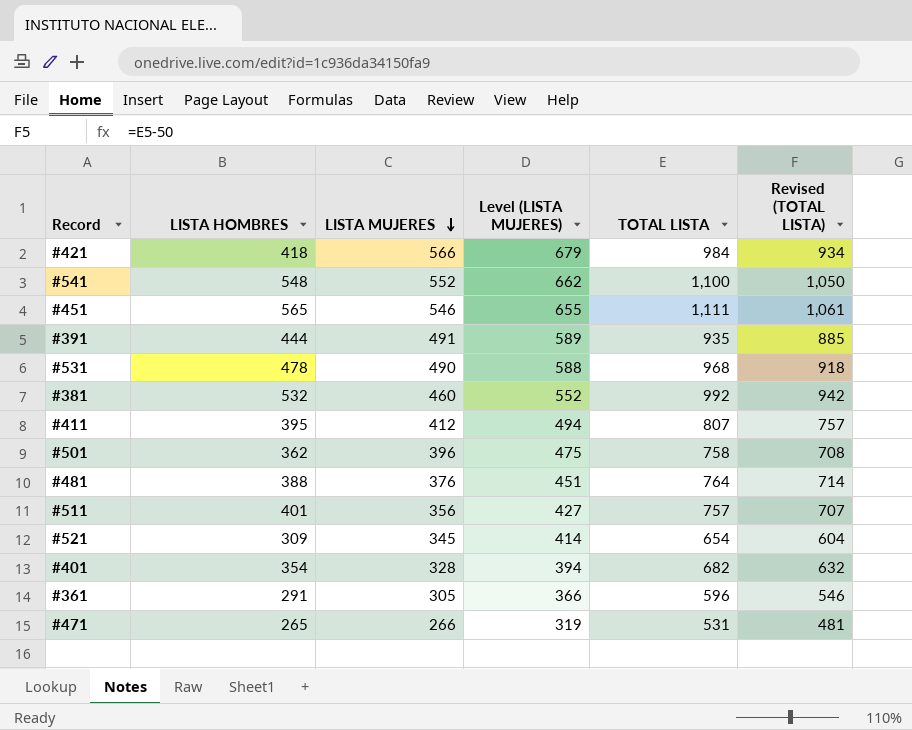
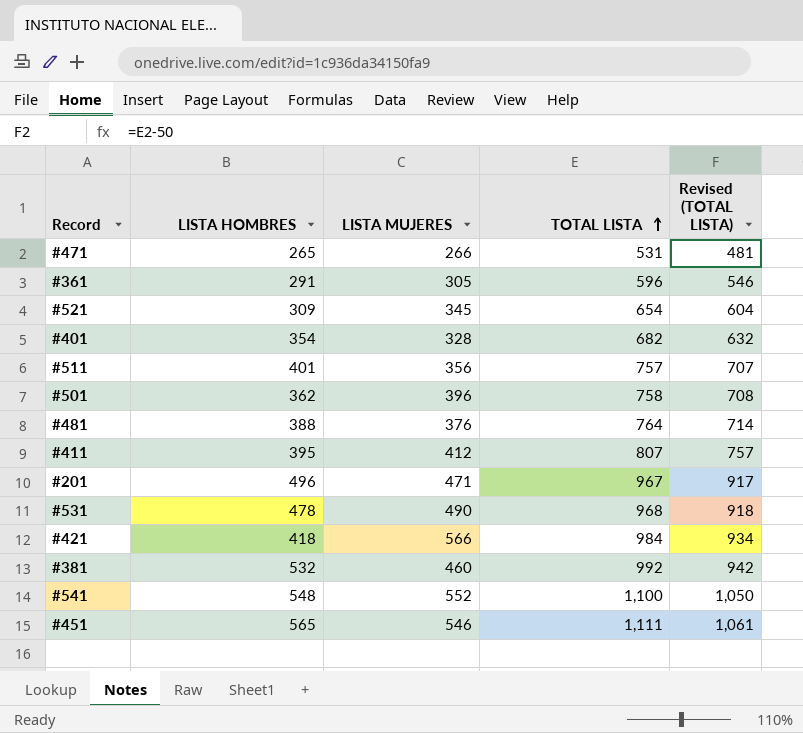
row order: LISTA MUJERES descending -> TOTAL LISTA ascending
column Level (LISTA MUJERES) | formula: [LISTA MUJERES] * 1.2 -> none
row #391: 444 | 491 | 589 | 935 | 885 -> none
row #201: none -> 496 | 471 | 967 | 917

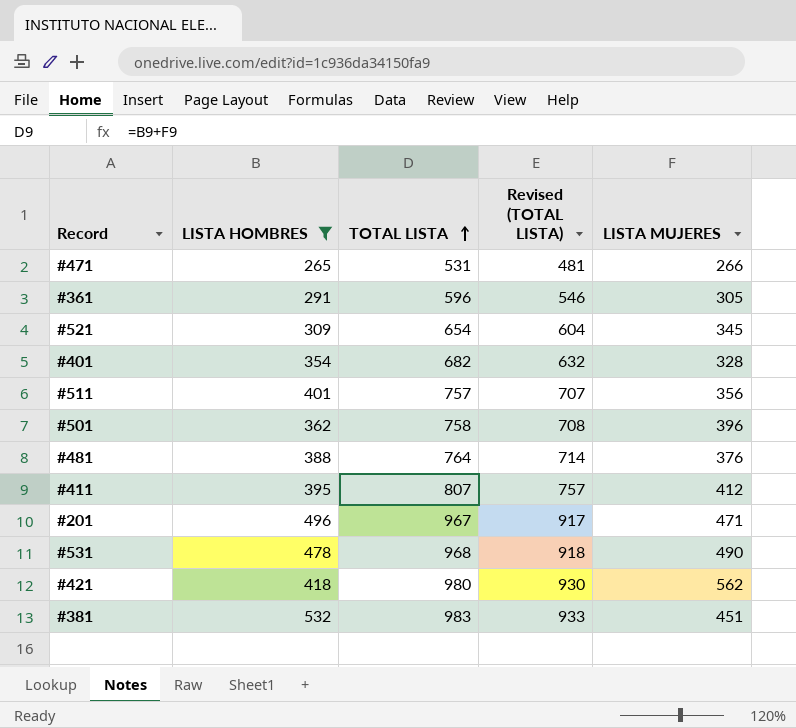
filter: none -> LISTA HOMBRES <= 532
column LISTA MUJERES | position: 3 -> 5
#421 | TOTAL LISTA: 984 -> 980
#421 | Revised (TOTAL LISTA): 934 -> 930
#421 | LISTA MUJERES: 566 -> 562
#381 | TOTAL LISTA: 992 -> 983
#381 | Revised (TOTAL LISTA): 942 -> 933
#381 | LISTA MUJERES: 460 -> 451

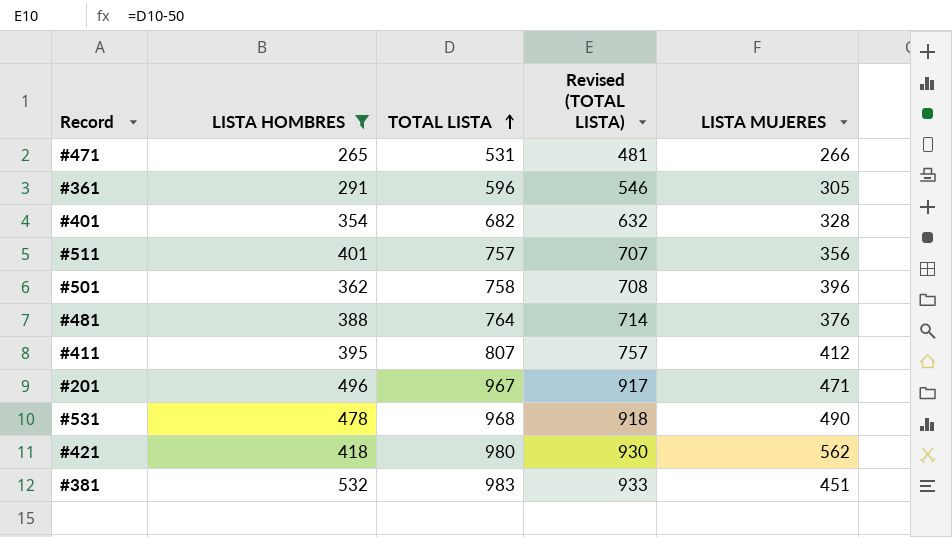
row #521: 309 | 654 | 604 | 345 -> none

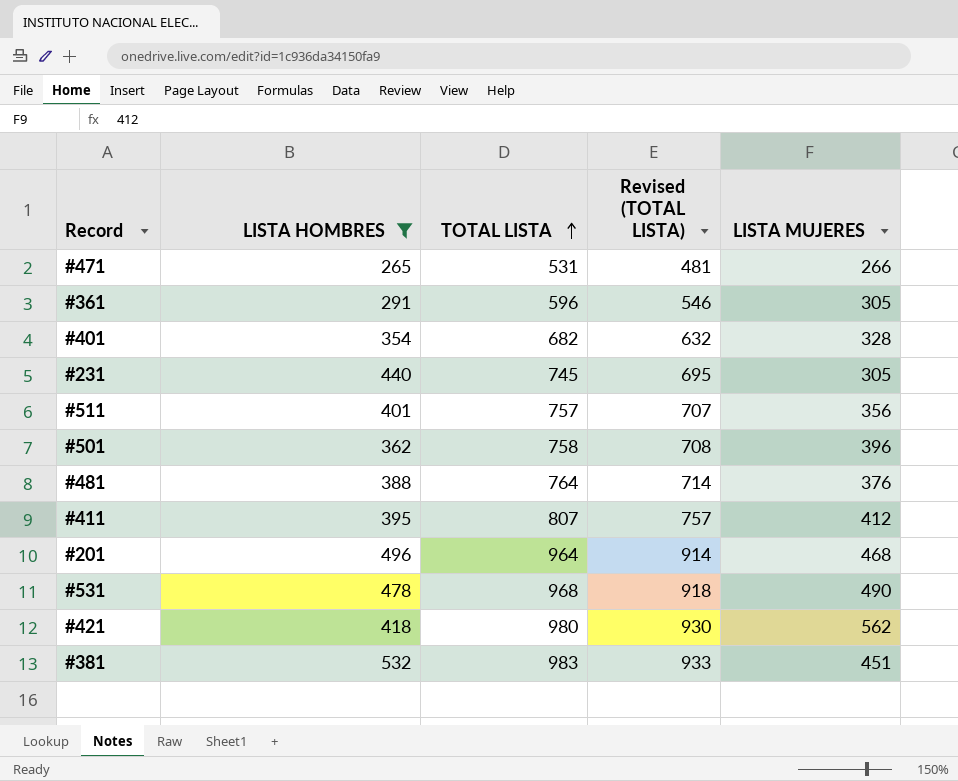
row #231: none -> 440 | 745 | 695 | 305
#201 | TOTAL LISTA: 967 -> 964
#201 | Revised (TOTAL LISTA): 917 -> 914
#201 | LISTA MUJERES: 471 -> 468

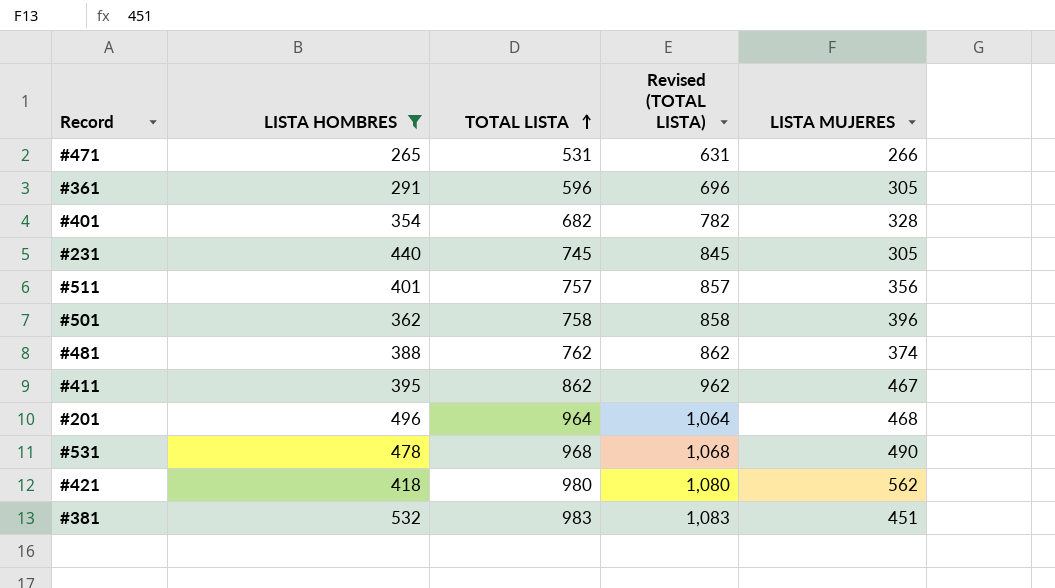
column Revised (TOTAL LISTA) | formula: [TOTAL LISTA] - 50 -> [TOTAL LISTA] + 100
#481 | TOTAL LISTA: 764 -> 762
#481 | LISTA MUJERES: 376 -> 374
#411 | TOTAL LISTA: 807 -> 862
#411 | LISTA MUJERES: 412 -> 467

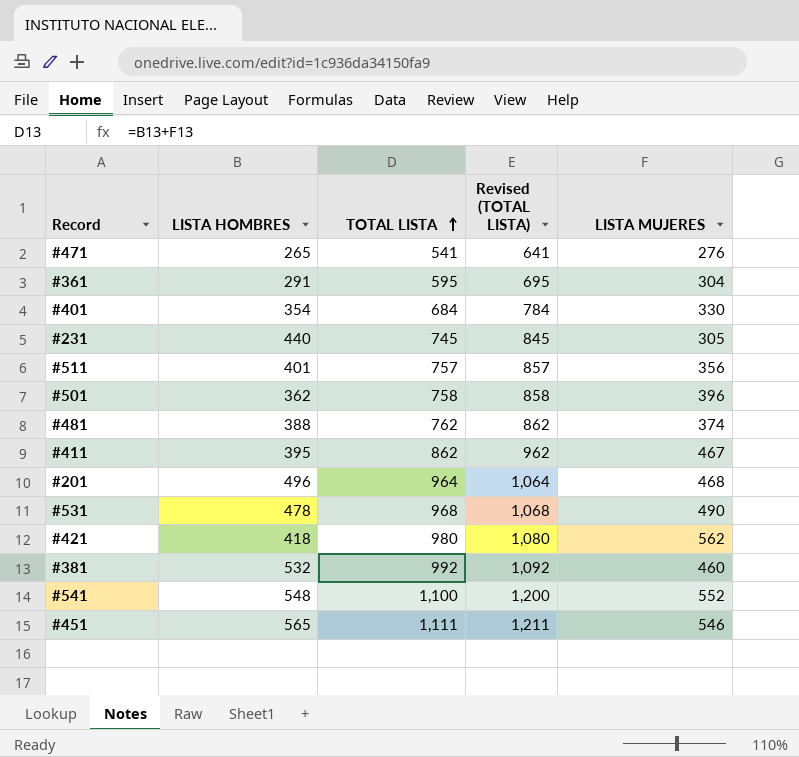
filter: LISTA HOMBRES <= 532 -> none
#471 | TOTAL LISTA: 531 -> 541
#471 | Revised (TOTAL LISTA): 631 -> 641
#471 | LISTA MUJERES: 266 -> 276
#361 | TOTAL LISTA: 596 -> 595
#361 | Revised (TOTAL LISTA): 696 -> 695
#361 | LISTA MUJERES: 305 -> 304
#401 | TOTAL LISTA: 682 -> 684
#401 | Revised (TOTAL LISTA): 782 -> 784
#401 | LISTA MUJERES: 328 -> 330
#381 | TOTAL LISTA: 983 -> 992
#381 | Revised (TOTAL LISTA): 1,083 -> 1,092
#381 | LISTA MUJERES: 451 -> 460

